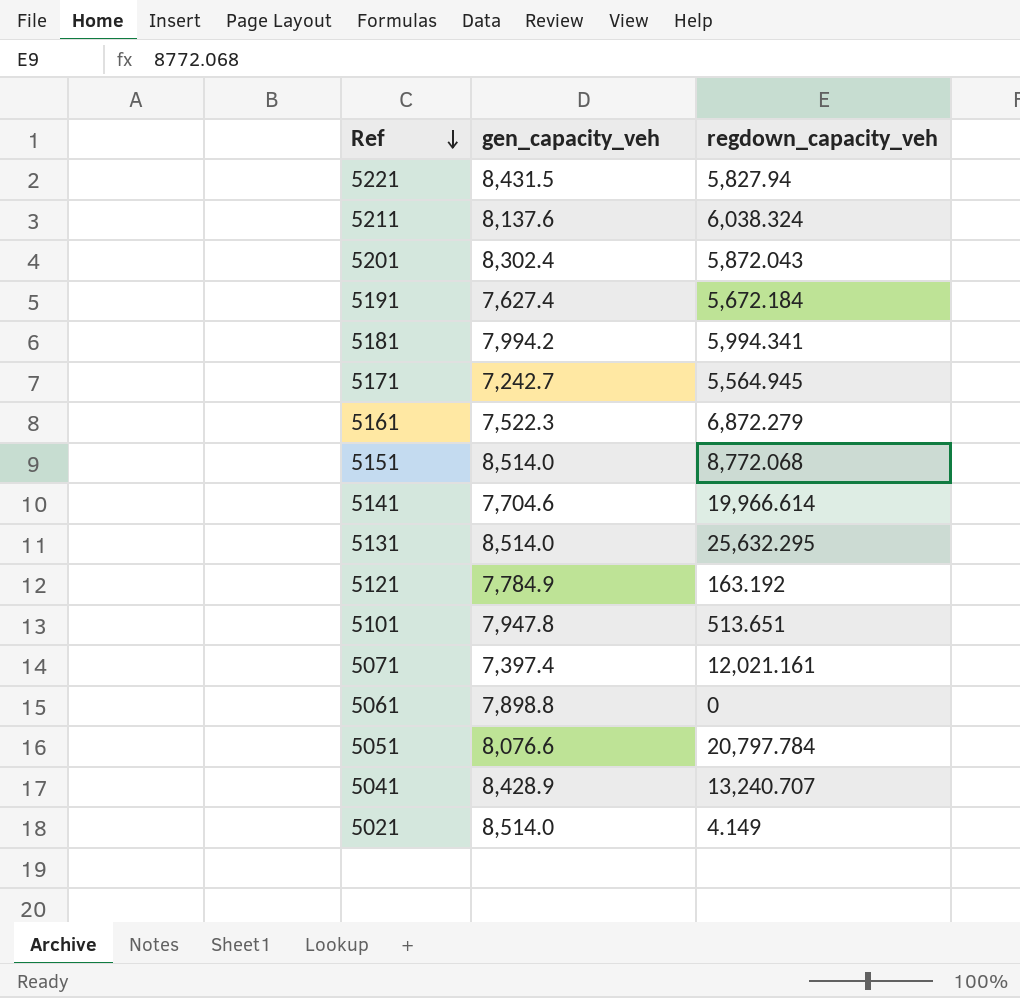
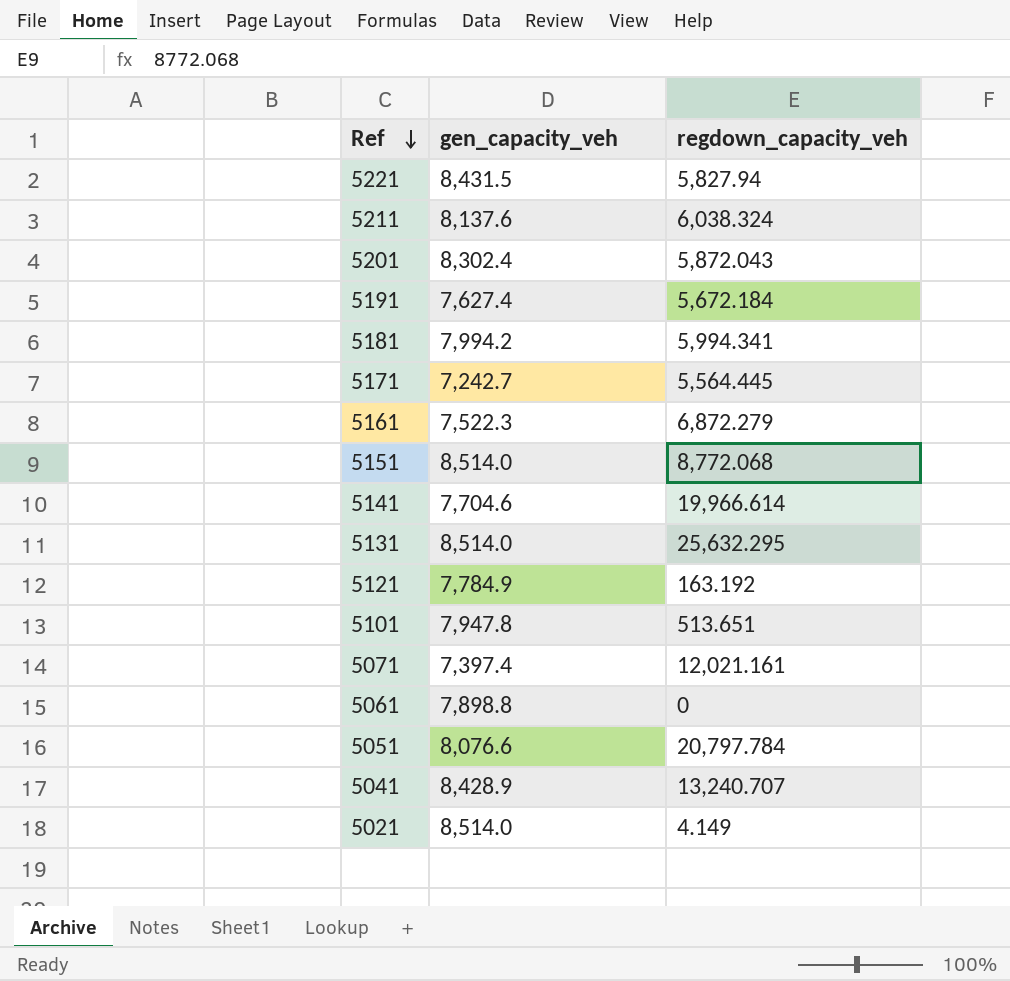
5171 | regdown_capacity_veh: 5,564.945 -> 5,564.445

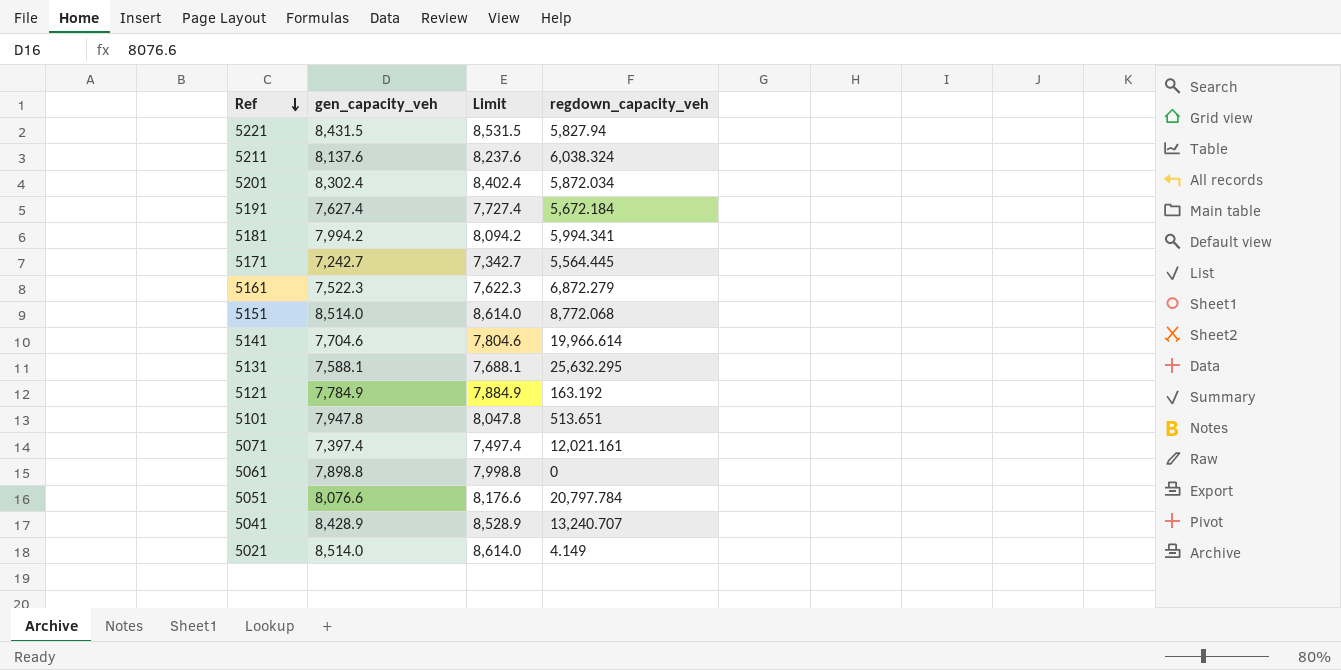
column Limit | formula: none -> [gen_capacity_veh] + 100
5201 | regdown_capacity_veh: 5,872.043 -> 5,872.034
5131 | gen_capacity_veh: 8,514.0 -> 7,588.1

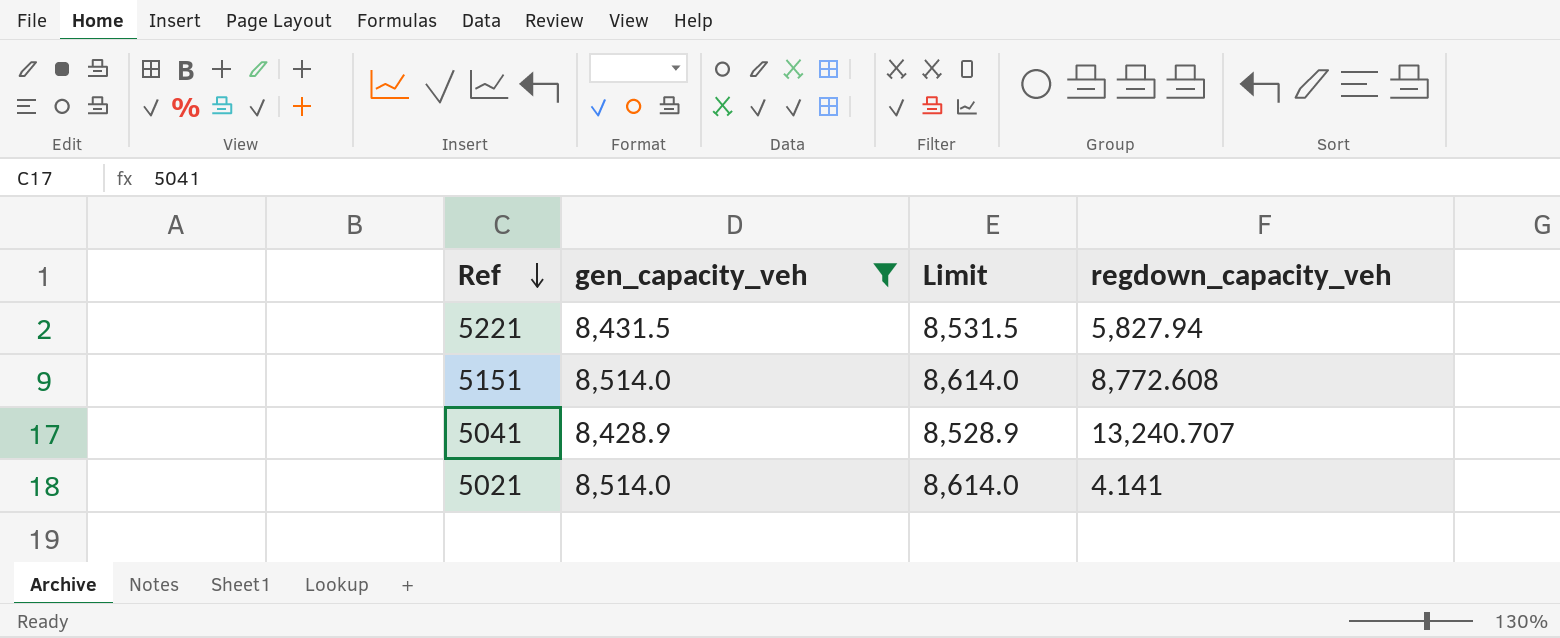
filter: none -> gen_capacity_veh >= 8,428.9
5151 | regdown_capacity_veh: 8,772.068 -> 8,772.608
5021 | regdown_capacity_veh: 4.149 -> 4.141

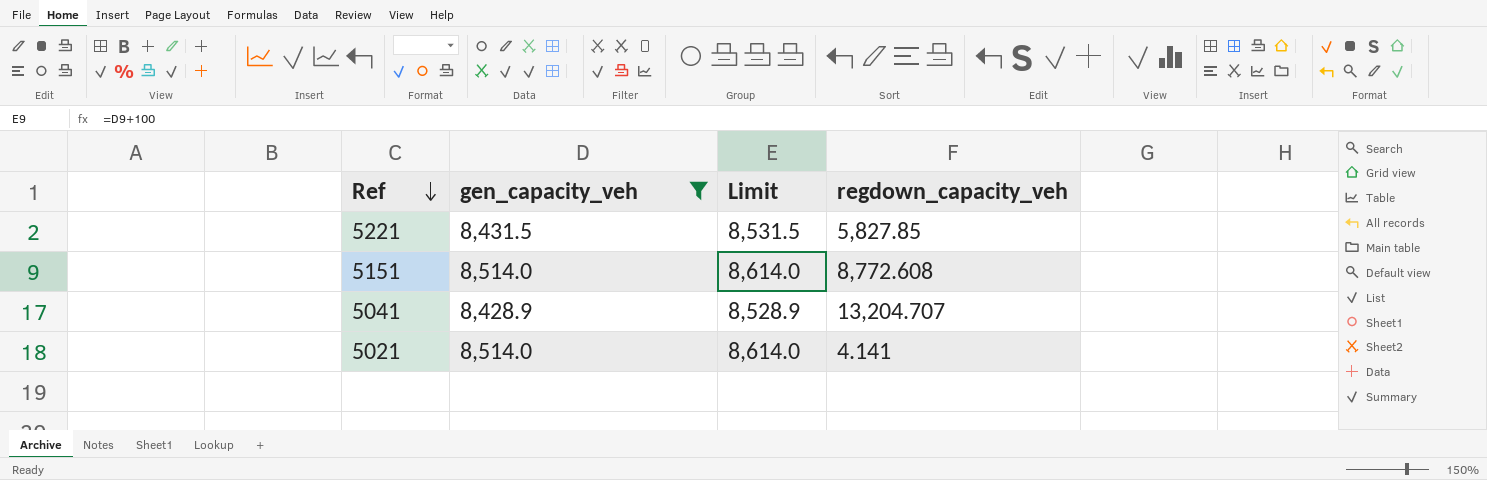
5221 | regdown_capacity_veh: 5,827.94 -> 5,827.85
5041 | regdown_capacity_veh: 13,240.707 -> 13,204.707

